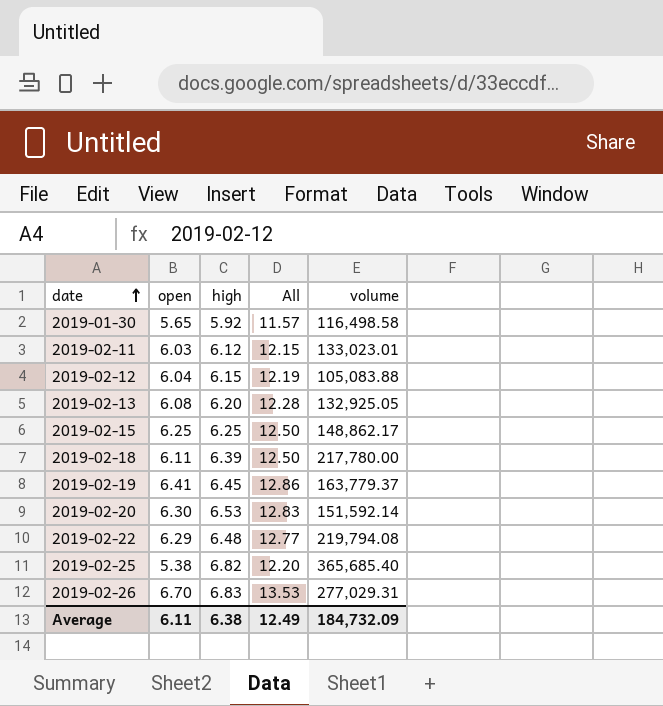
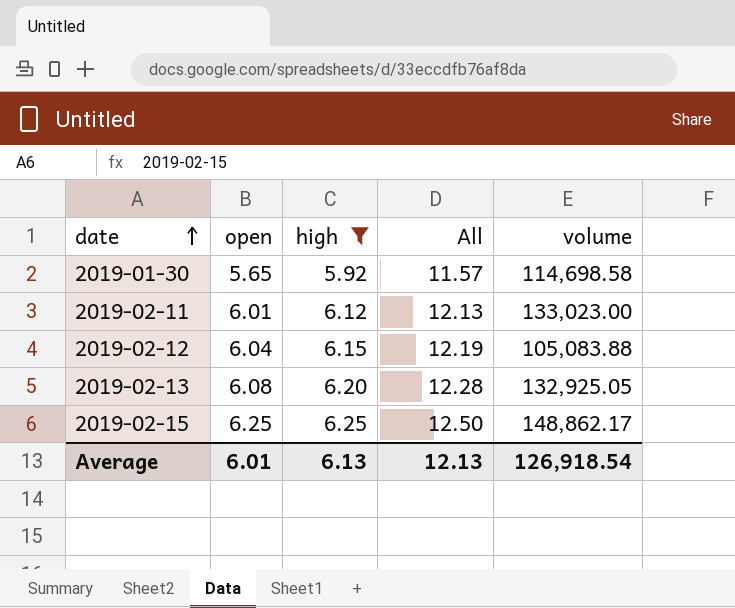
filter: none -> high <= 6.25
2019-01-30 | volume: 116,498.58 -> 114,698.58
2019-02-11 | open: 6.03 -> 6.01
2019-02-11 | All: 12.15 -> 12.13
2019-02-11 | volume: 133,023.01 -> 133,023.00
Average | open: 6.11 -> 6.01
Average | high: 6.38 -> 6.13
Average | All: 12.49 -> 12.13
Average | volume: 184,732.09 -> 126,918.54

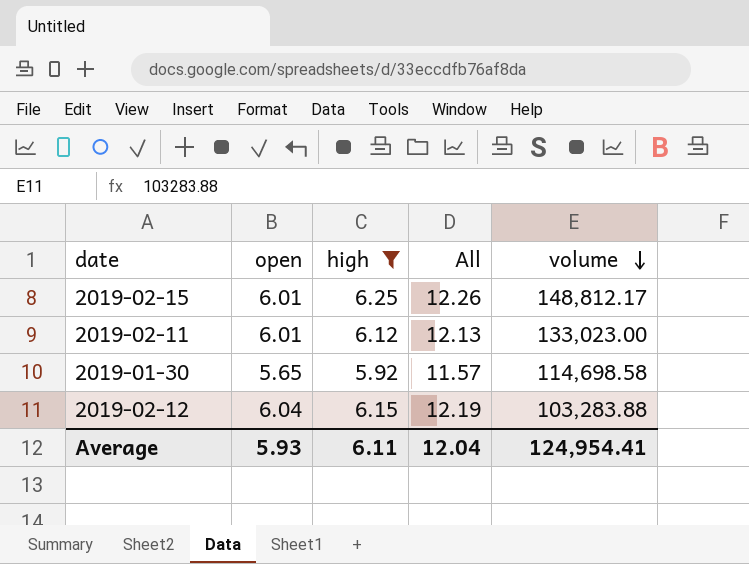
row order: date ascending -> volume descending
row 2019-02-13: 6.08 | 6.20 | 12.28 | 132,925.05 -> none
2019-02-15 | open: 6.25 -> 6.01
2019-02-15 | All: 12.50 -> 12.26
2019-02-15 | volume: 148,862.17 -> 148,812.17
2019-02-12 | volume: 105,083.88 -> 103,283.88
Average | open: 6.01 -> 5.93
Average | high: 6.13 -> 6.11
Average | All: 12.13 -> 12.04
Average | volume: 126,918.54 -> 124,954.41

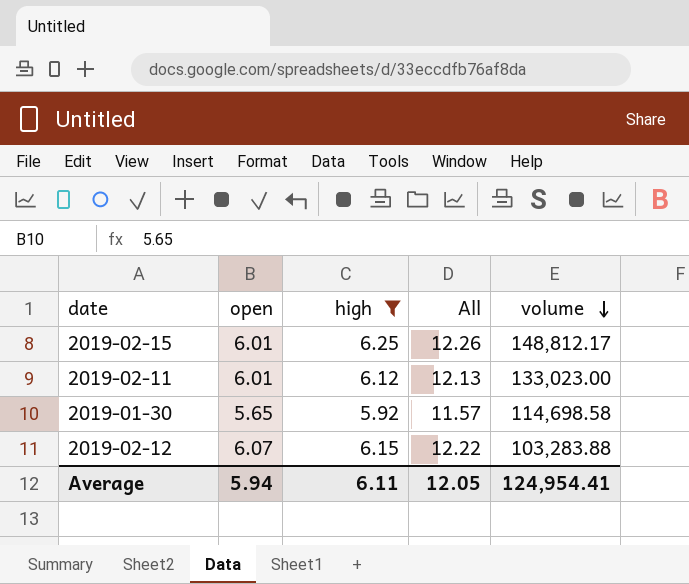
2019-02-12 | open: 6.04 -> 6.07
2019-02-12 | All: 12.19 -> 12.22
Average | open: 5.93 -> 5.94
Average | All: 12.04 -> 12.05

